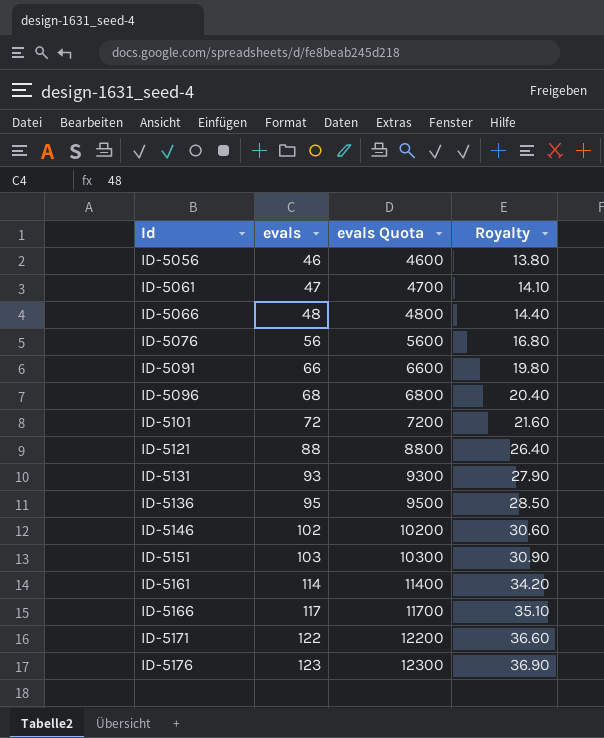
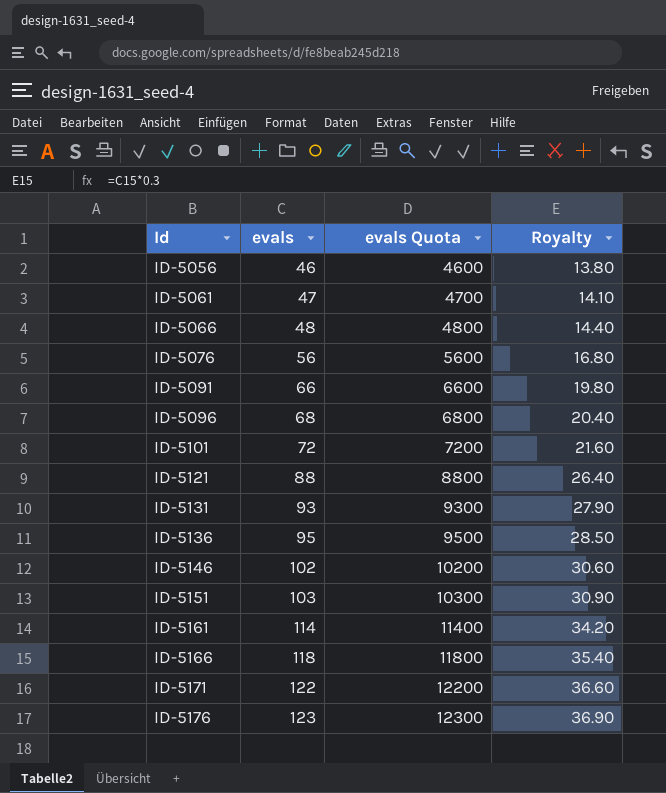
ID-5166 | evals: 117 -> 118
ID-5166 | evals Quota: 11700 -> 11800
ID-5166 | Royalty: 35.10 -> 35.40

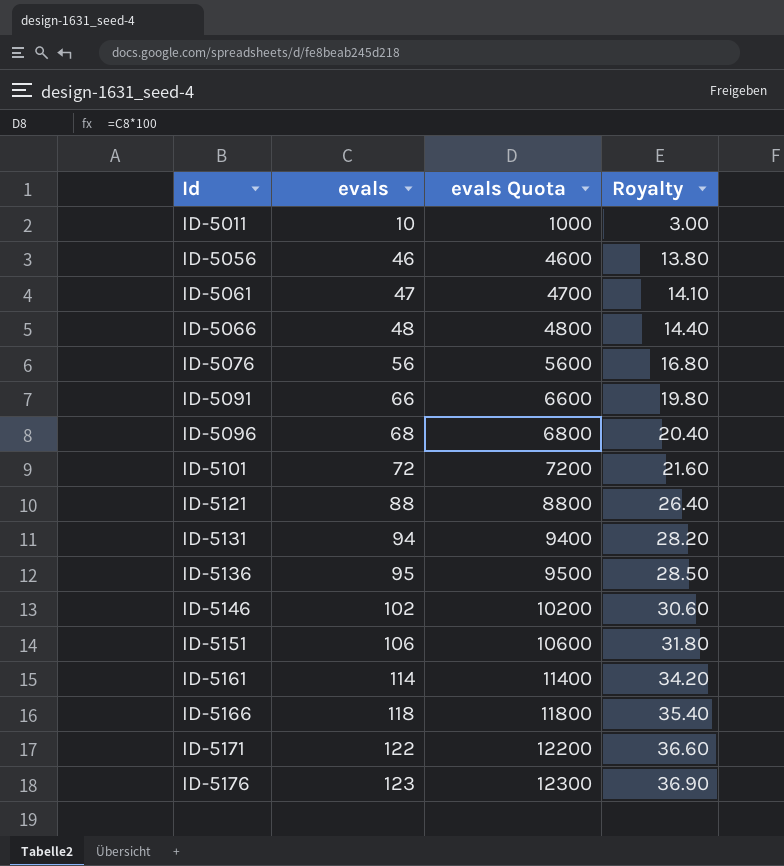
row ID-5011: none -> 10 | 1000 | 3.00
ID-5131 | evals: 93 -> 94
ID-5131 | evals Quota: 9300 -> 9400
ID-5131 | Royalty: 27.90 -> 28.20
ID-5151 | evals: 103 -> 106
ID-5151 | evals Quota: 10300 -> 10600
ID-5151 | Royalty: 30.90 -> 31.80

